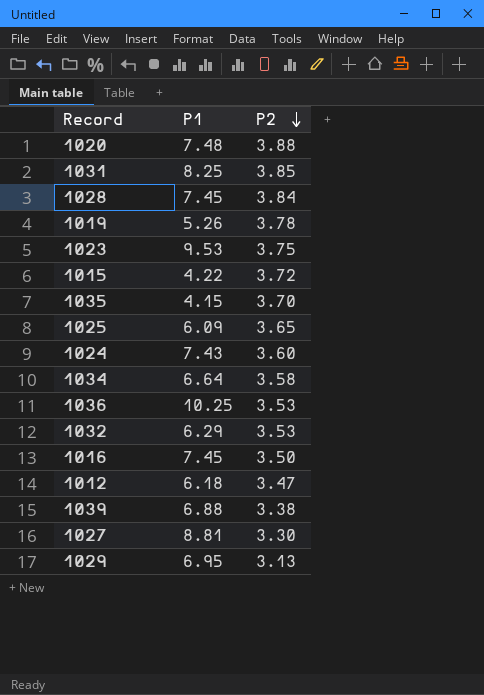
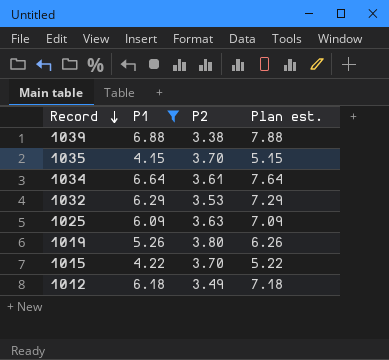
filter: none -> P1 <= 6.88
row order: P2 descending -> Record descending
column Plan est. | formula: none -> [P1] + 1
1034 | P2: 3.58 -> 3.61
1025 | P2: 3.65 -> 3.63
1019 | P2: 3.78 -> 3.80
1015 | P2: 3.72 -> 3.70
1012 | P2: 3.47 -> 3.49

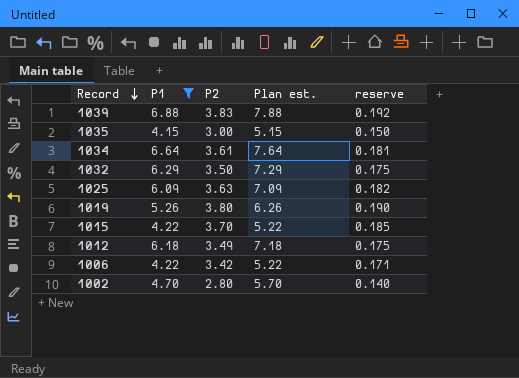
column reserve | formula: none -> [P2] * 0.05
1039 | P2: 3.38 -> 3.83
1035 | P2: 3.70 -> 3.00
1032 | P2: 3.53 -> 3.50
row 1006: none -> 4.22 | 3.42 | 5.22 | 0.171
row 1002: none -> 4.70 | 2.80 | 5.70 | 0.140

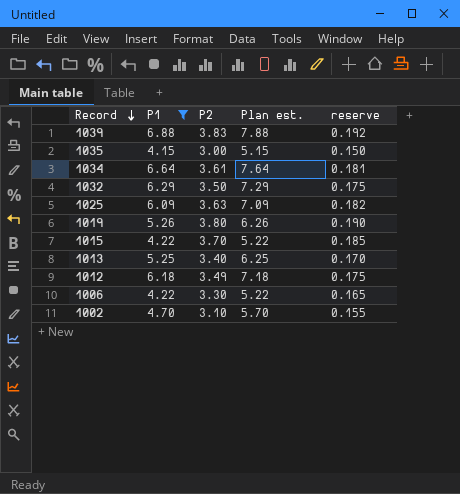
row 1013: none -> 5.25 | 3.40 | 6.25 | 0.170
1006 | P2: 3.42 -> 3.30
1006 | reserve: 0.171 -> 0.165
1002 | P2: 2.80 -> 3.10
1002 | reserve: 0.140 -> 0.155

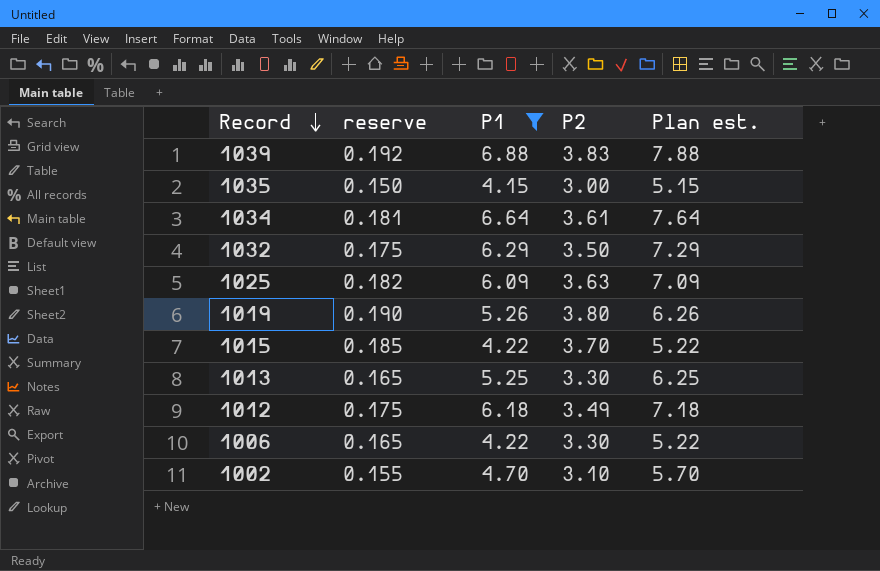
column reserve | position: 5 -> 2
1013 | reserve: 0.170 -> 0.165
1013 | P2: 3.40 -> 3.30

